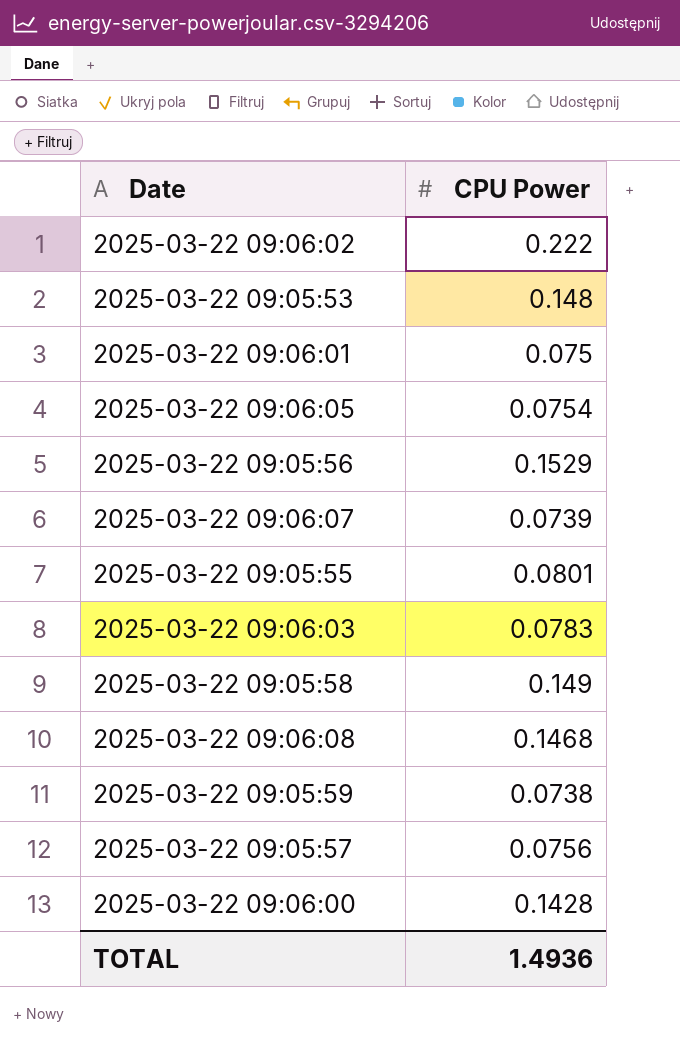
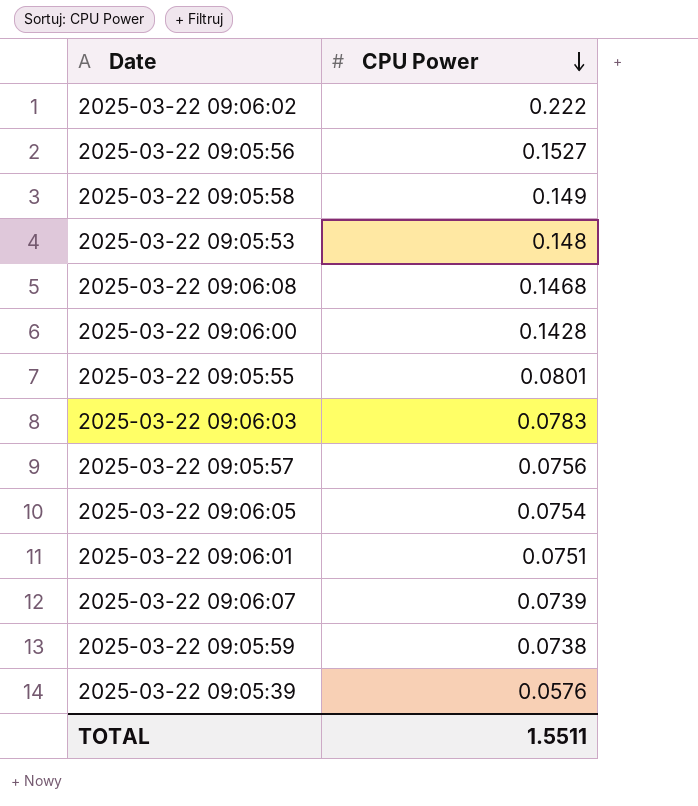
row order: none -> CPU Power descending
2025-03-22 09:05:56 | CPU Power: 0.1529 -> 0.1527
2025-03-22 09:06:01 | CPU Power: 0.075 -> 0.0751
row 2025-03-22 09:05:39: none -> 0.0576
TOTAL | CPU Power: 1.4936 -> 1.5511

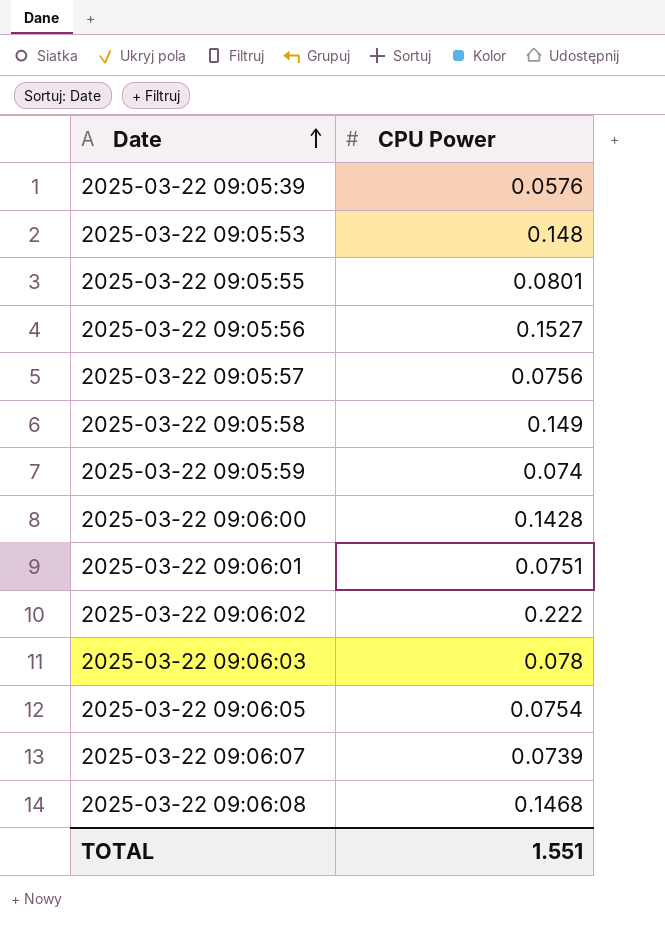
row order: CPU Power descending -> Date ascending
2025-03-22 09:05:59 | CPU Power: 0.0738 -> 0.074
2025-03-22 09:06:03 | CPU Power: 0.0783 -> 0.078
TOTAL | CPU Power: 1.5511 -> 1.551

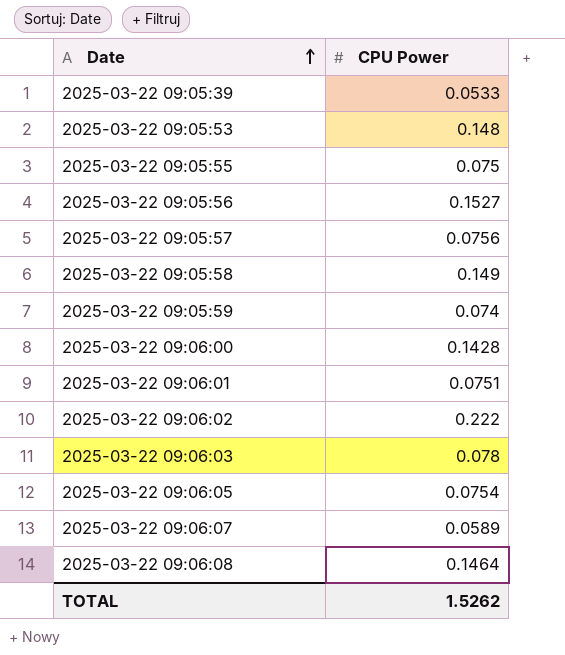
2025-03-22 09:05:39 | CPU Power: 0.0576 -> 0.0533
2025-03-22 09:05:55 | CPU Power: 0.0801 -> 0.075
2025-03-22 09:06:07 | CPU Power: 0.0739 -> 0.0589
2025-03-22 09:06:08 | CPU Power: 0.1468 -> 0.1464
TOTAL | CPU Power: 1.551 -> 1.5262

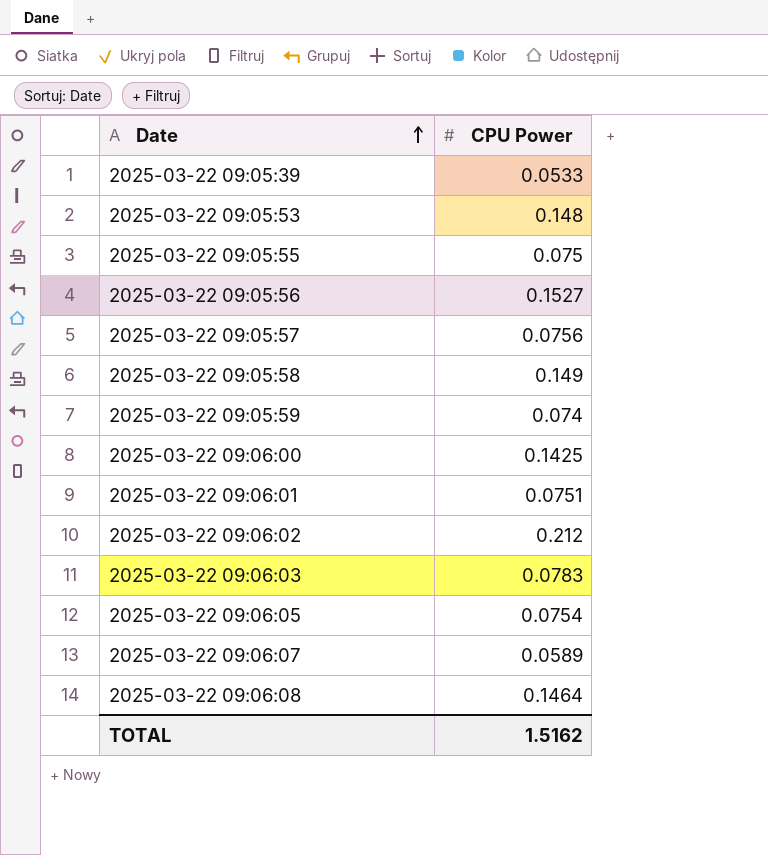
2025-03-22 09:06:00 | CPU Power: 0.1428 -> 0.1425
2025-03-22 09:06:02 | CPU Power: 0.222 -> 0.212
2025-03-22 09:06:03 | CPU Power: 0.078 -> 0.0783
TOTAL | CPU Power: 1.5262 -> 1.5162

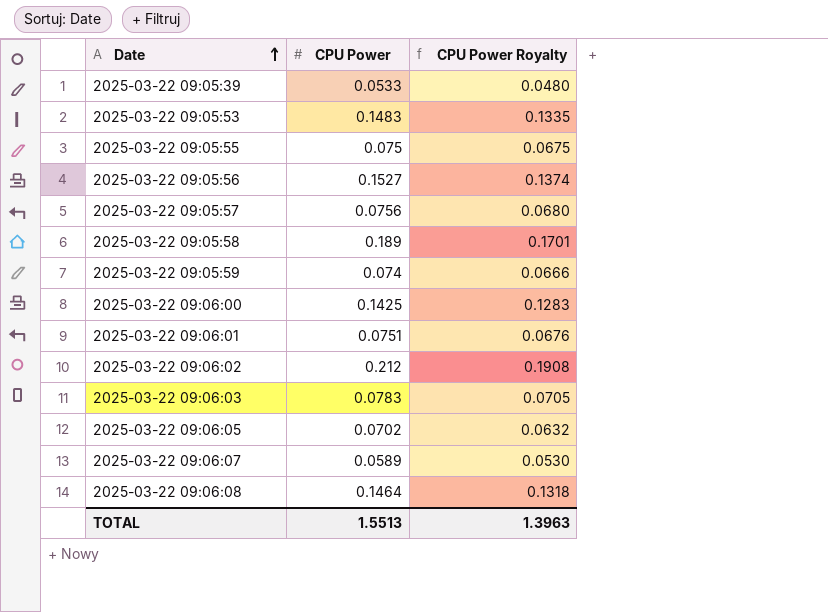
column CPU Power Royalty | formula: none -> [CPU Power] * 0.9
2025-03-22 09:05:53 | CPU Power: 0.148 -> 0.1483
2025-03-22 09:05:58 | CPU Power: 0.149 -> 0.189
2025-03-22 09:06:05 | CPU Power: 0.0754 -> 0.0702
TOTAL | CPU Power: 1.5162 -> 1.5513

